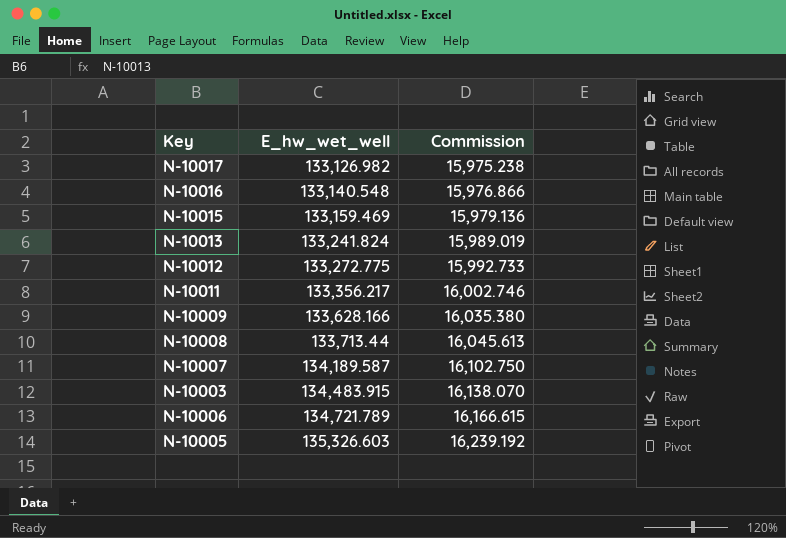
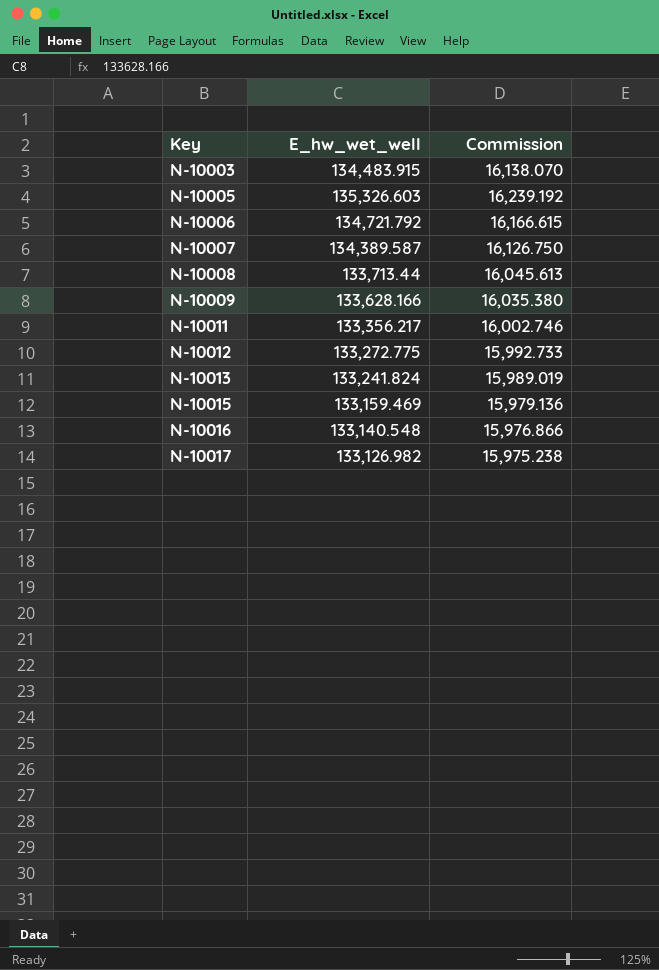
row order: E_hw_wet_well ascending -> Key ascending
N-10006 | E_hw_wet_well: 134,721.789 -> 134,721.792
N-10007 | E_hw_wet_well: 134,189.587 -> 134,389.587
N-10007 | Commission: 16,102.750 -> 16,126.750

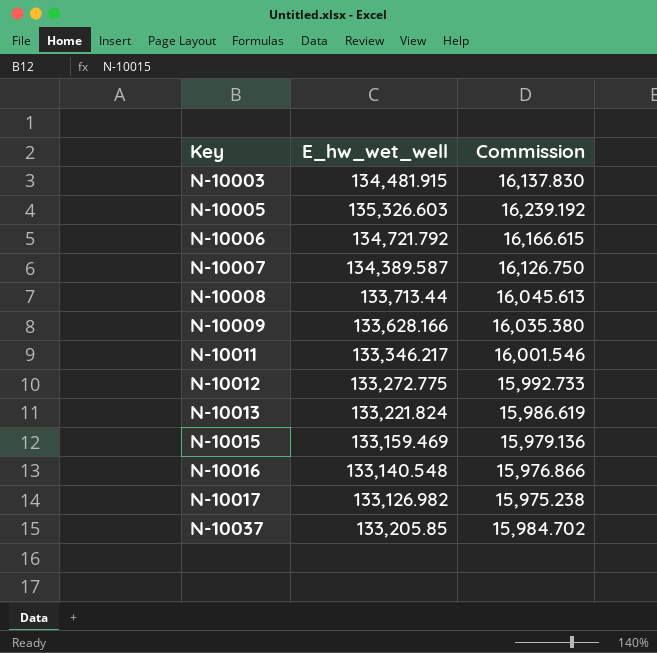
N-10003 | E_hw_wet_well: 134,483.915 -> 134,481.915
N-10003 | Commission: 16,138.070 -> 16,137.830
N-10011 | E_hw_wet_well: 133,356.217 -> 133,346.217
N-10011 | Commission: 16,002.746 -> 16,001.546
N-10013 | E_hw_wet_well: 133,241.824 -> 133,221.824
N-10013 | Commission: 15,989.019 -> 15,986.619
row N-10037: none -> 133,205.85 | 15,984.702

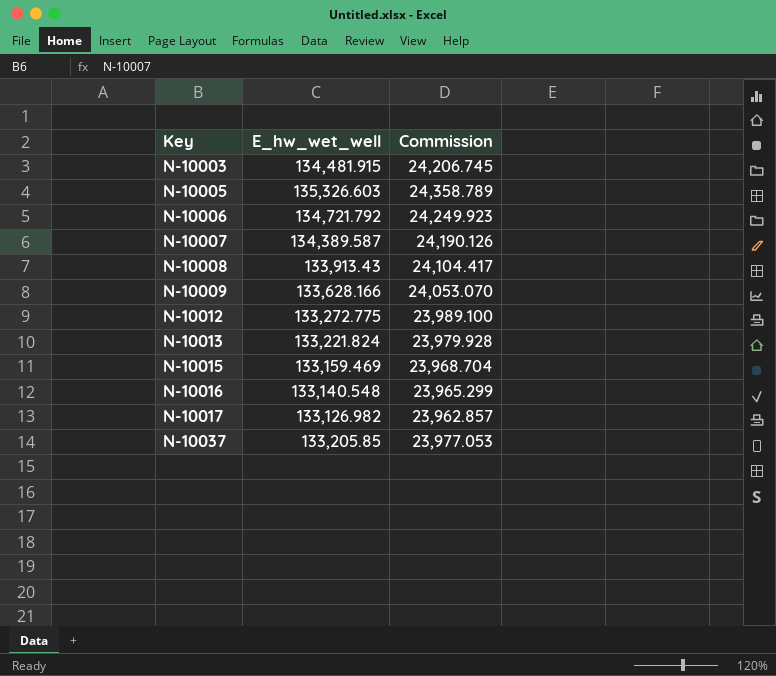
column Commission | formula: [E_hw_wet_well] * 0.12 -> [E_hw_wet_well] * 0.18
row N-10011: 133,346.217 | 16,001.546 -> none
N-10008 | E_hw_wet_well: 133,713.44 -> 133,913.43

